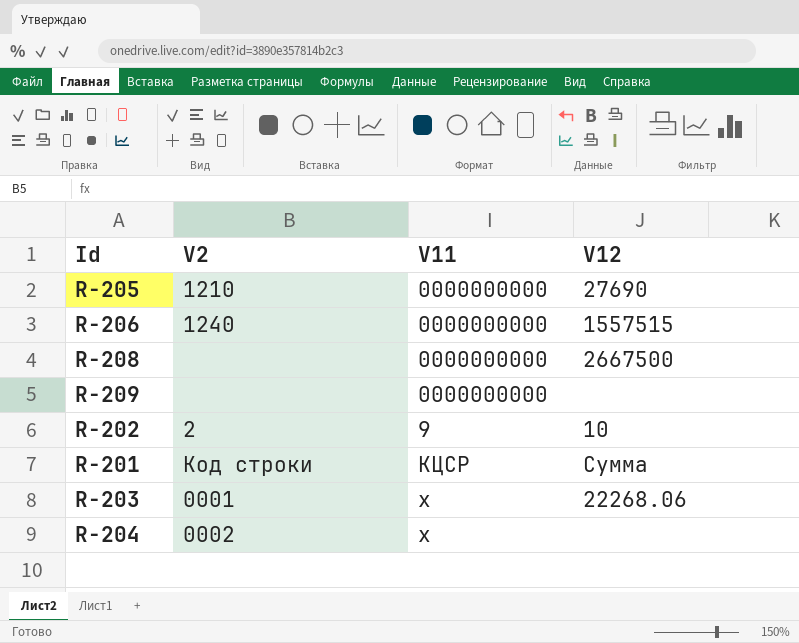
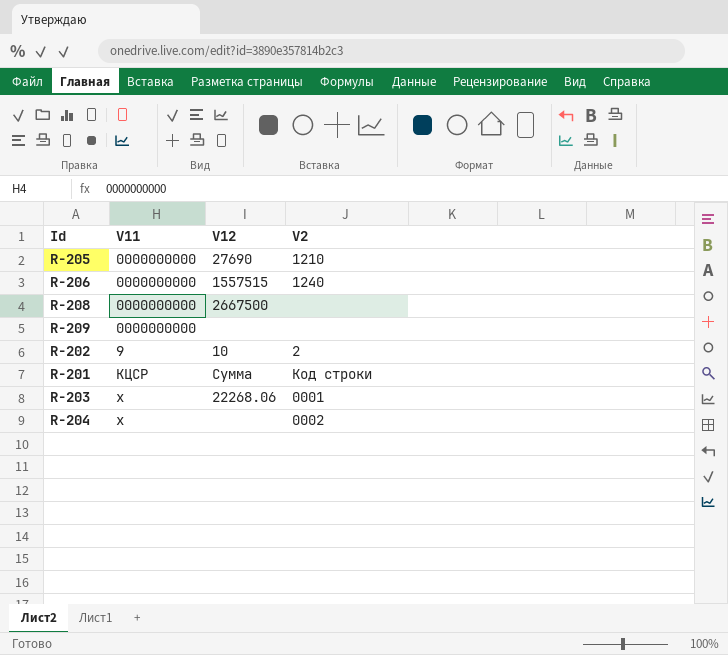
column V2 | position: 2 -> 4

